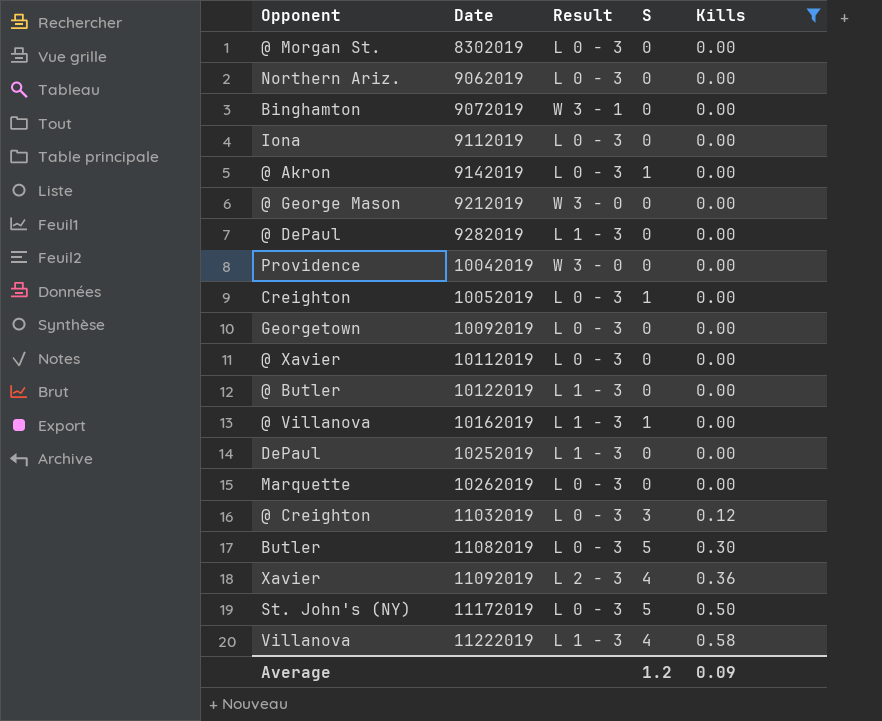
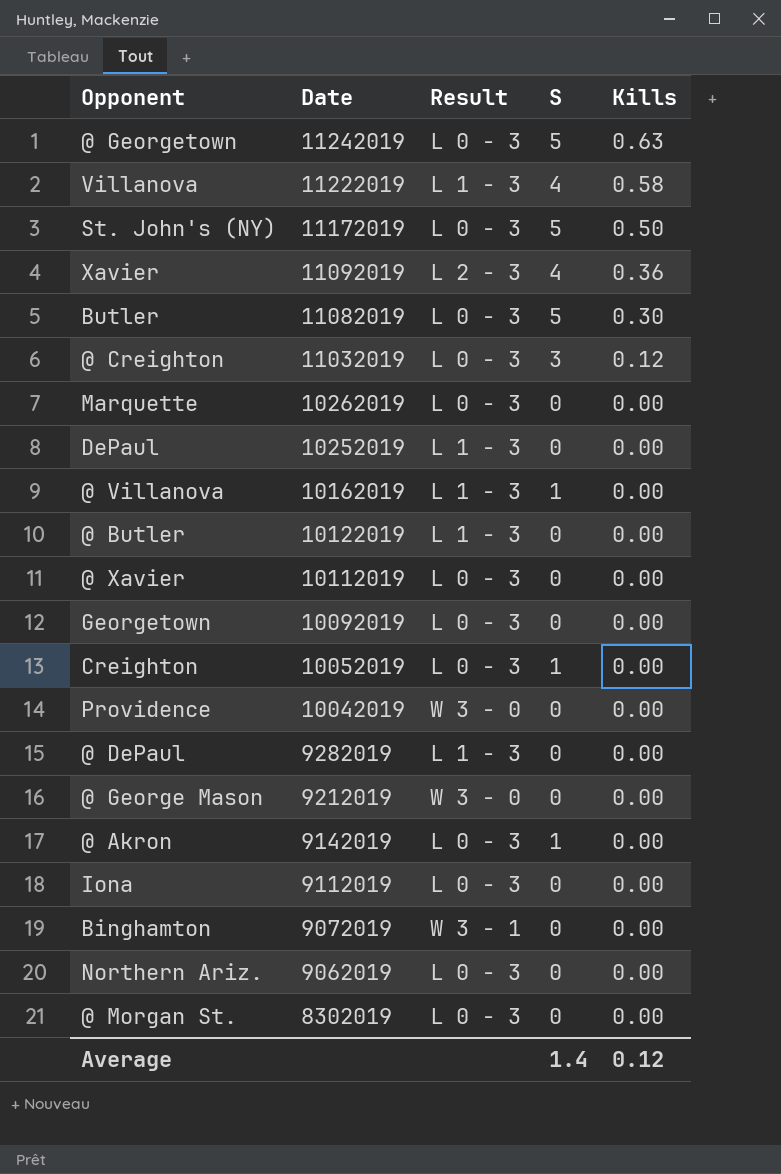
filter: Kills != 0.63 -> none
row order: Date ascending -> Date descending
Average | S: 1.2 -> 1.4
Average | Kills: 0.09 -> 0.12

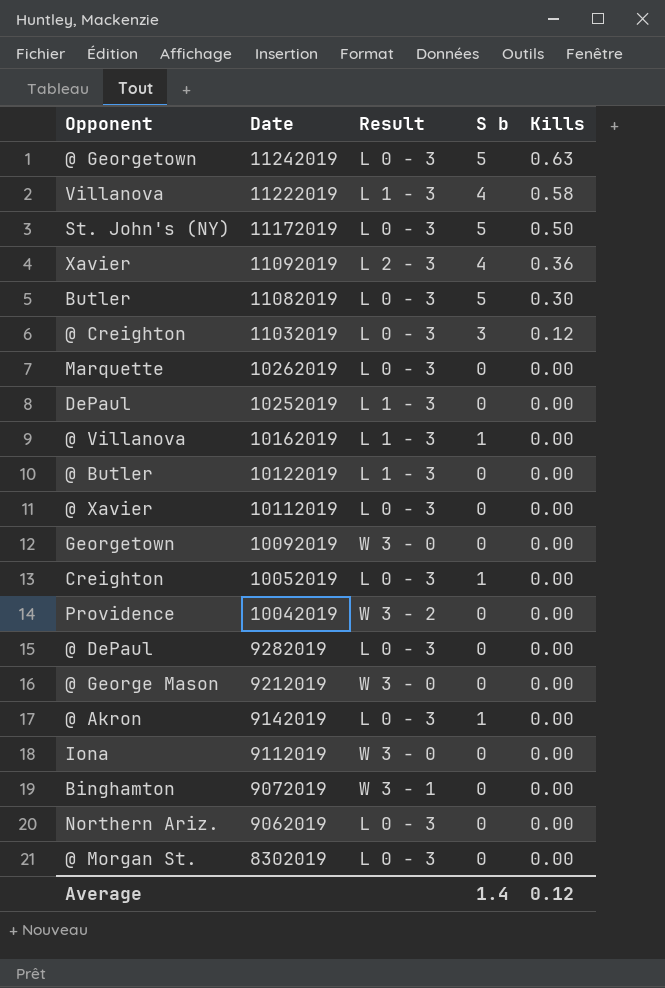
column name: S -> S b
Georgetown | Result: L 0 - 3 -> W 3 - 0
Providence | Result: W 3 - 0 -> W 3 - 2
@ DePaul | Result: L 1 - 3 -> L 0 - 3
Iona | Result: L 0 - 3 -> W 3 - 0

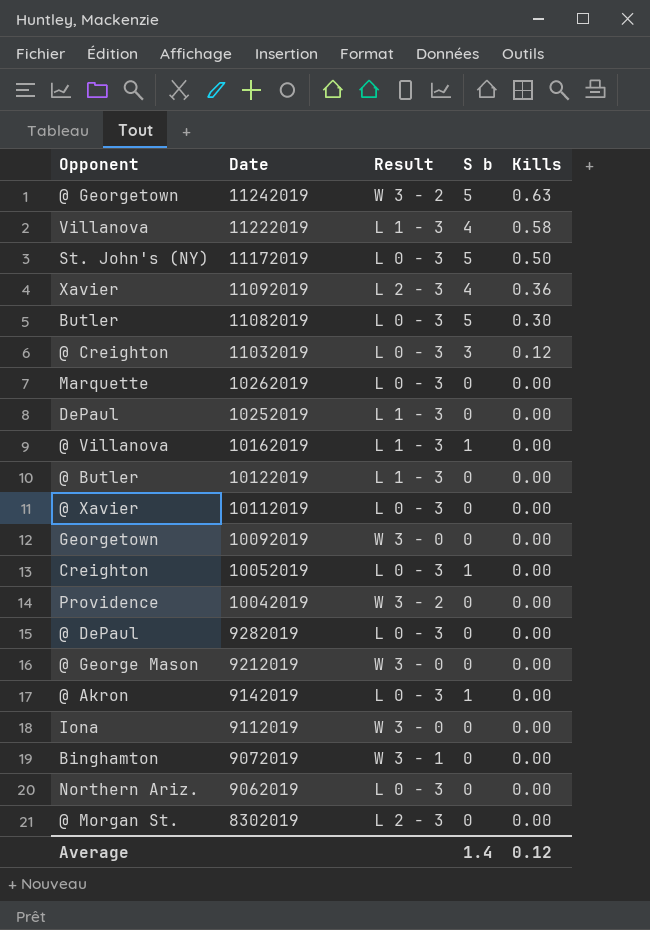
@ Georgetown | Result: L 0 - 3 -> W 3 - 2
@ Morgan St. | Result: L 0 - 3 -> L 2 - 3

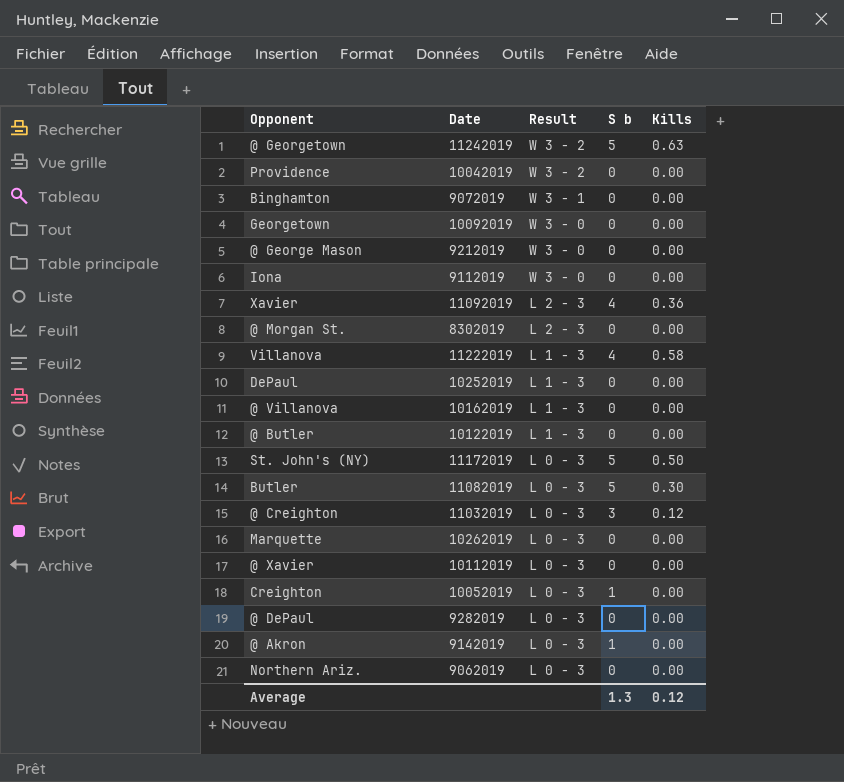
row order: Date descending -> Result descending
@ Villanova | S b: 1 -> 0
Average | S b: 1.4 -> 1.3

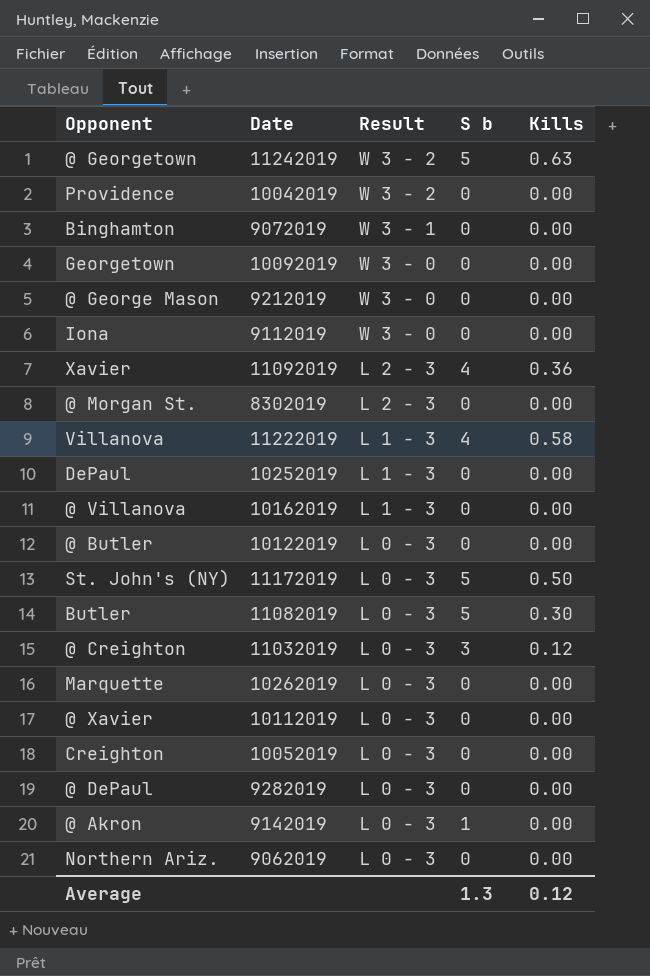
@ Butler | Result: L 1 - 3 -> L 0 - 3
Creighton | S b: 1 -> 0

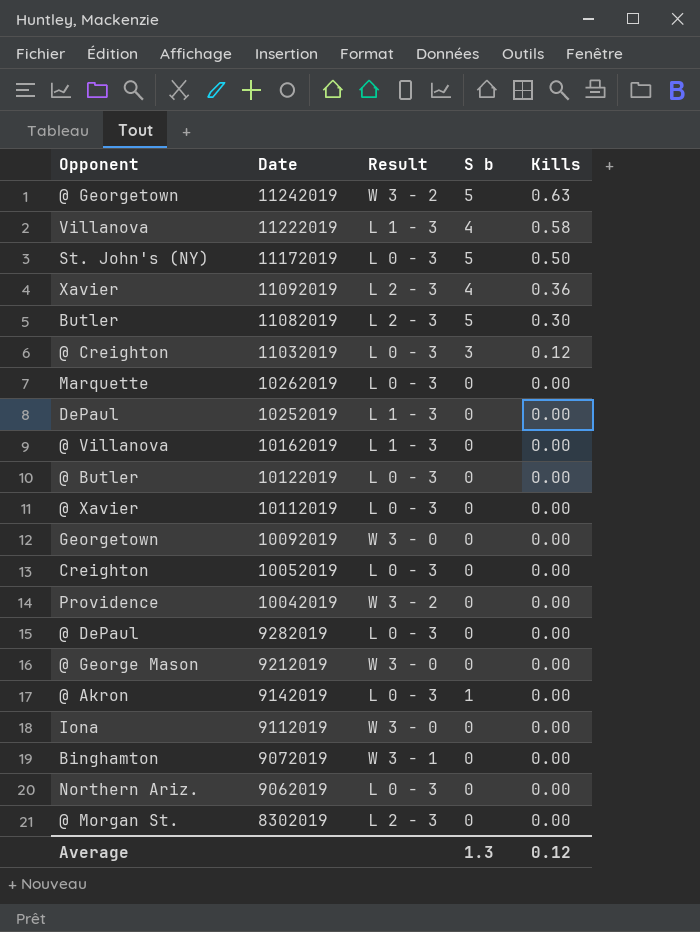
row order: Result descending -> Date descending
Butler | Result: L 0 - 3 -> L 2 - 3

